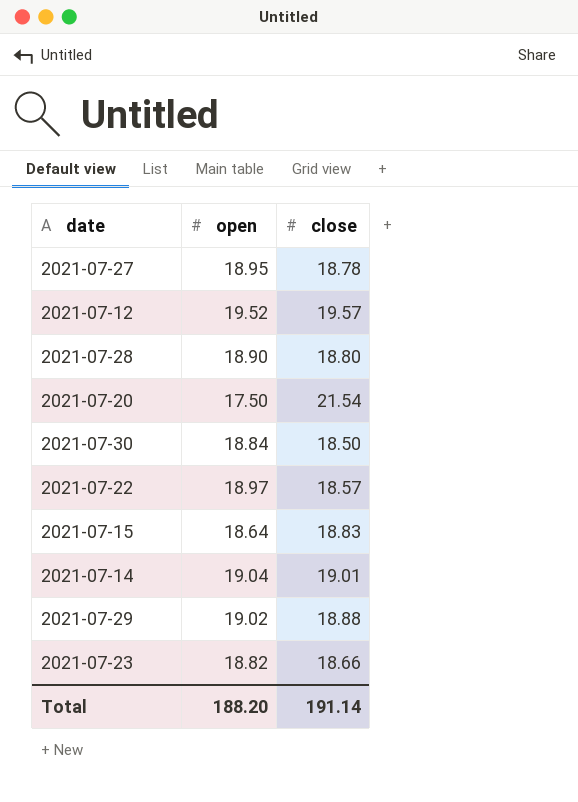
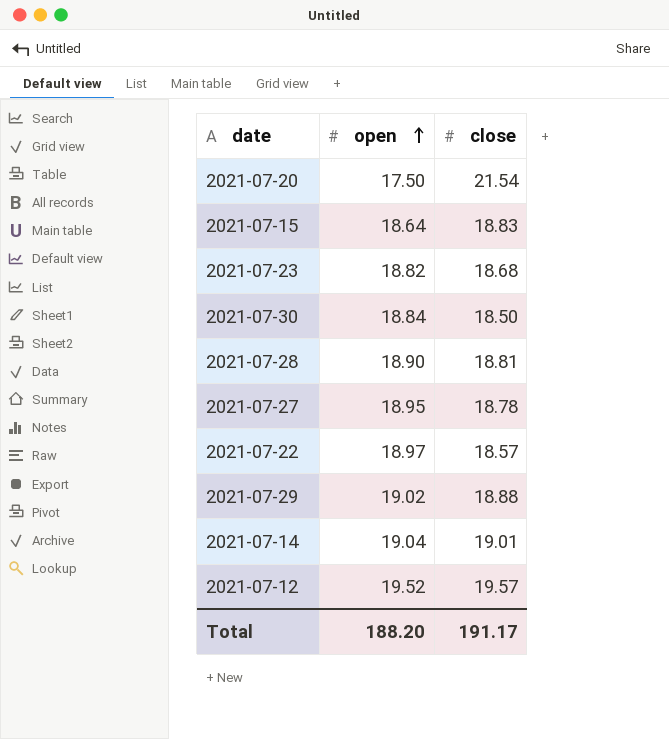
row order: none -> open ascending
2021-07-23 | close: 18.66 -> 18.68
2021-07-28 | close: 18.80 -> 18.81
Total | close: 191.14 -> 191.17

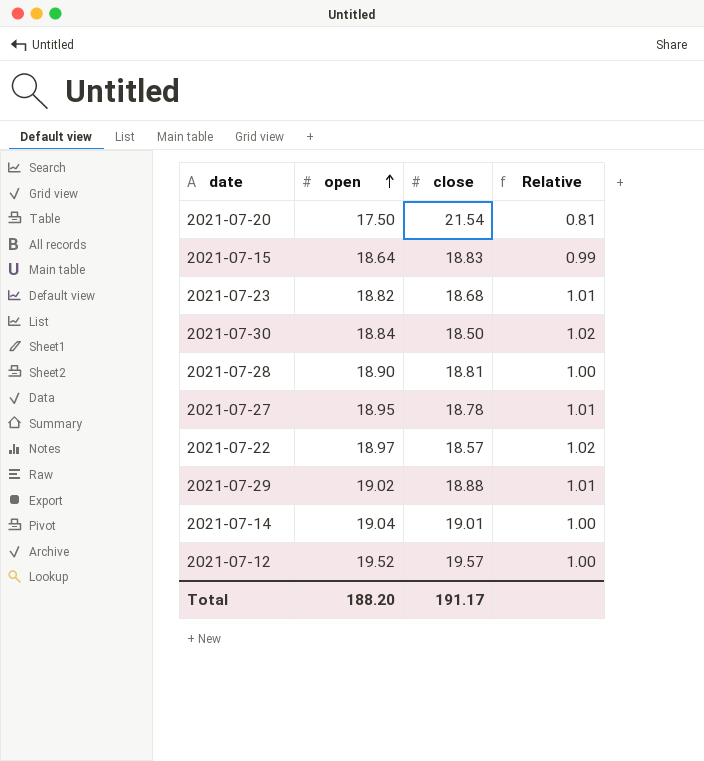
column Relative | formula: none -> [open] / [close]

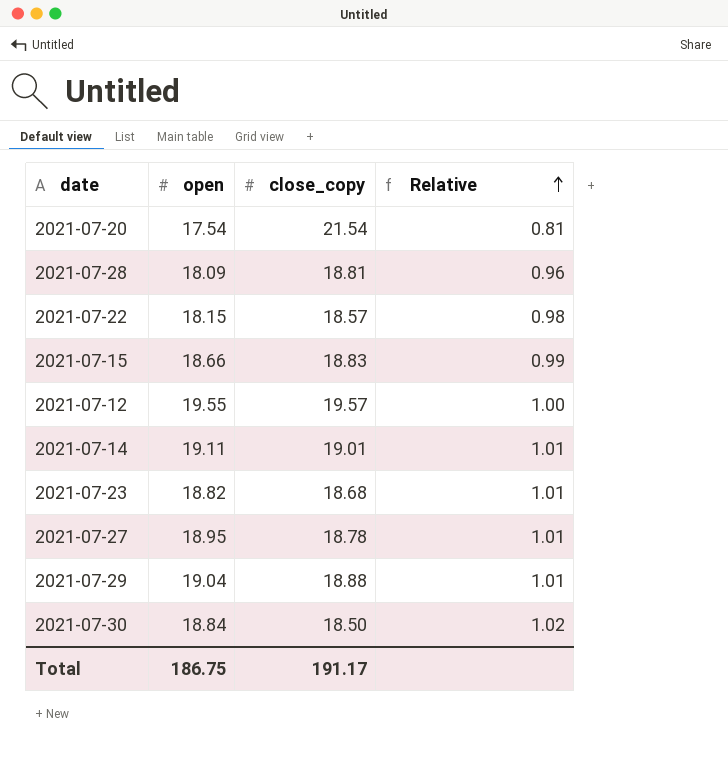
row order: open ascending -> Relative ascending
column name: close -> close_copy
2021-07-20 | open: 17.50 -> 17.54
2021-07-28 | open: 18.90 -> 18.09
2021-07-28 | Relative: 1.00 -> 0.96
2021-07-22 | open: 18.97 -> 18.15
2021-07-22 | Relative: 1.02 -> 0.98
2021-07-15 | open: 18.64 -> 18.66
2021-07-12 | open: 19.52 -> 19.55
2021-07-14 | open: 19.04 -> 19.11
2021-07-14 | Relative: 1.00 -> 1.01
2021-07-29 | open: 19.02 -> 19.04
Total | open: 188.20 -> 186.75

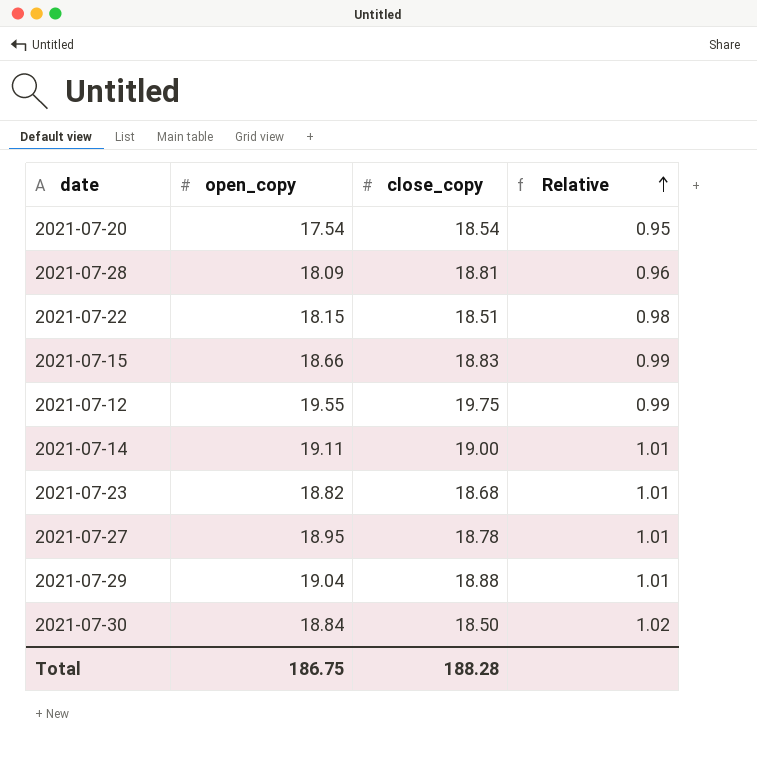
column name: open -> open_copy
2021-07-20 | close_copy: 21.54 -> 18.54
2021-07-20 | Relative: 0.81 -> 0.95
2021-07-22 | close_copy: 18.57 -> 18.51
2021-07-12 | close_copy: 19.57 -> 19.75
2021-07-12 | Relative: 1.00 -> 0.99
2021-07-14 | close_copy: 19.01 -> 19.00
Total | close_copy: 191.17 -> 188.28

